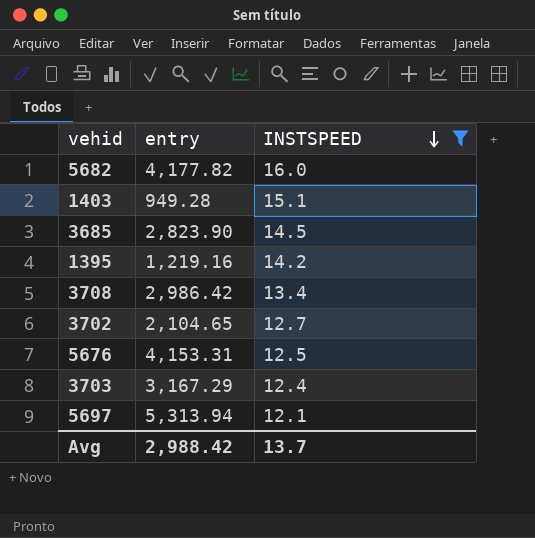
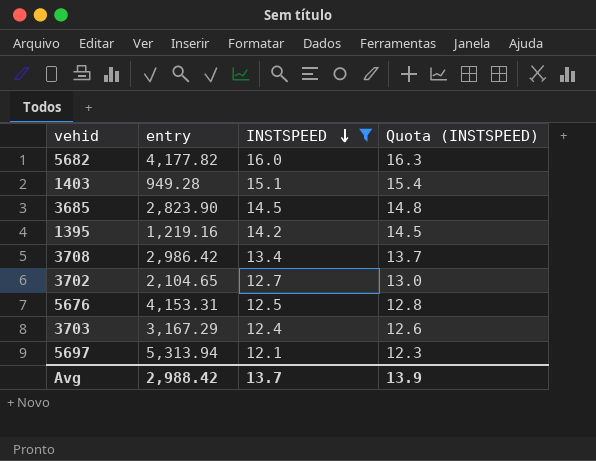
column Quota (INSTSPEED) | formula: none -> [INSTSPEED] * 1.02

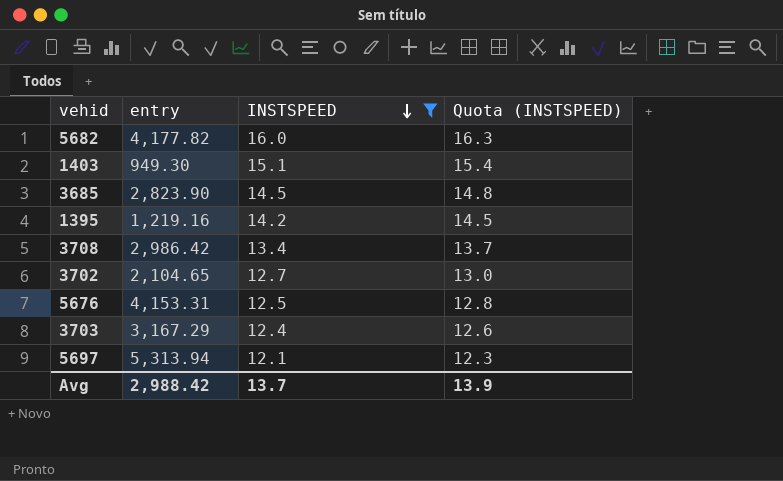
1403 | entry: 949.28 -> 949.30

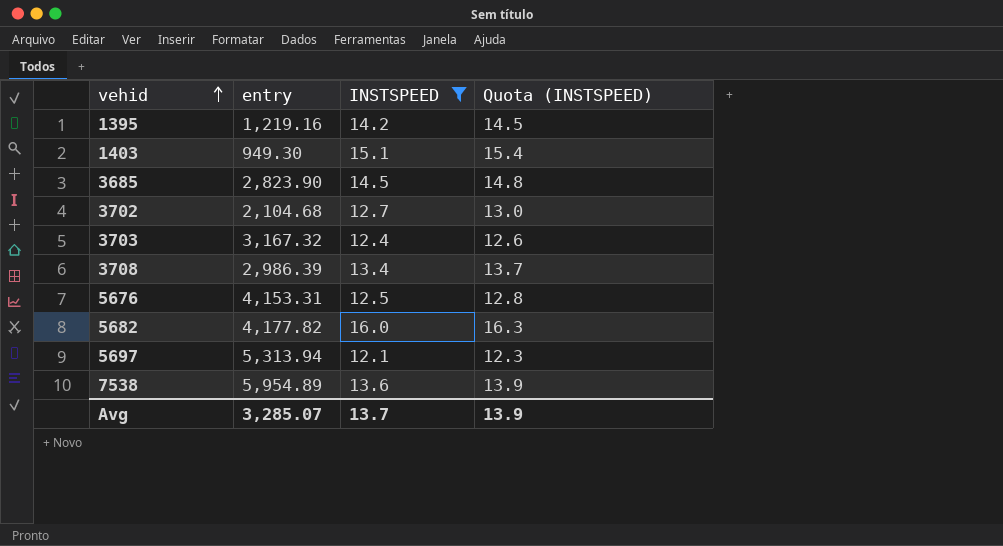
row order: INSTSPEED descending -> vehid ascending
3702 | entry: 2,104.65 -> 2,104.68
3703 | entry: 3,167.29 -> 3,167.32
3708 | entry: 2,986.42 -> 2,986.39
row 7538: none -> 5,954.89 | 13.6 | 13.9
Avg | entry: 2,988.42 -> 3,285.07

